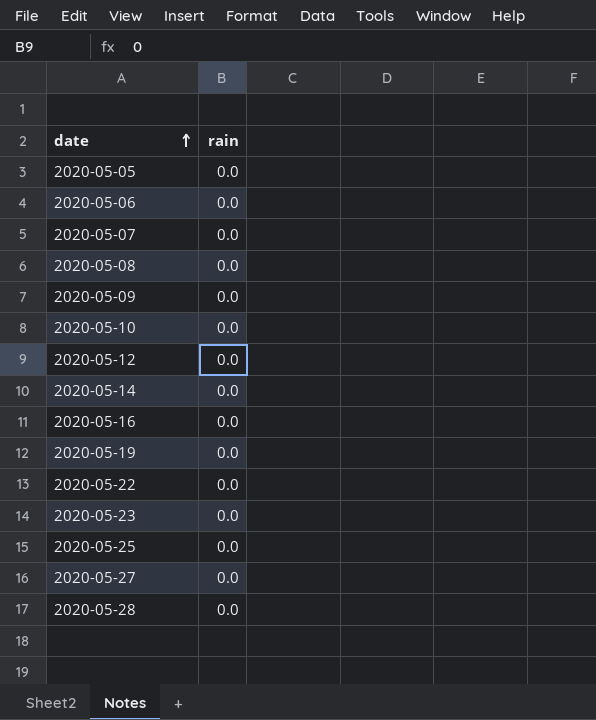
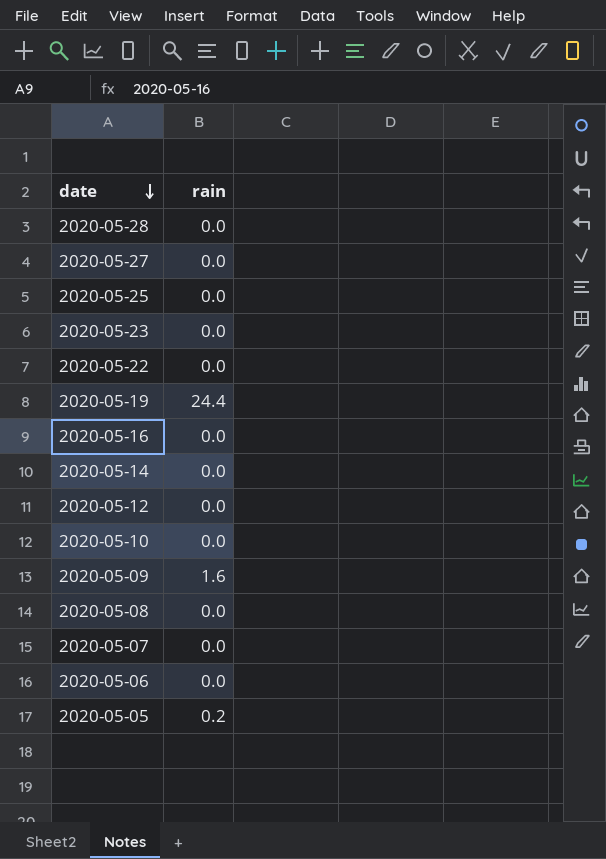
row order: date ascending -> date descending
2020-05-19 | rain: 0.0 -> 24.4
2020-05-09 | rain: 0.0 -> 1.6
2020-05-05 | rain: 0.0 -> 0.2

